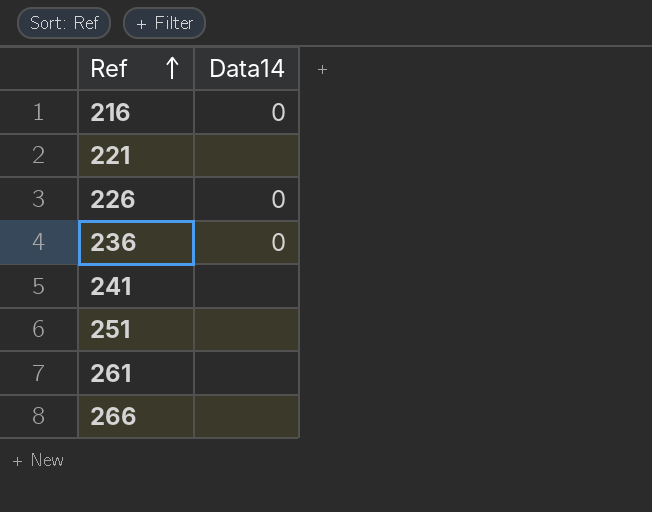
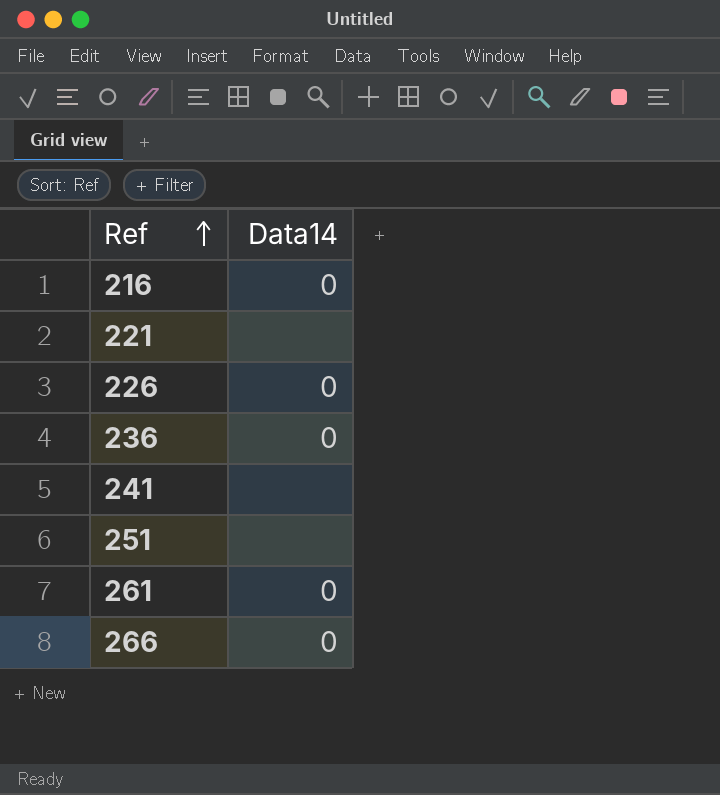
261 | Data14: none -> 0
266 | Data14: none -> 0

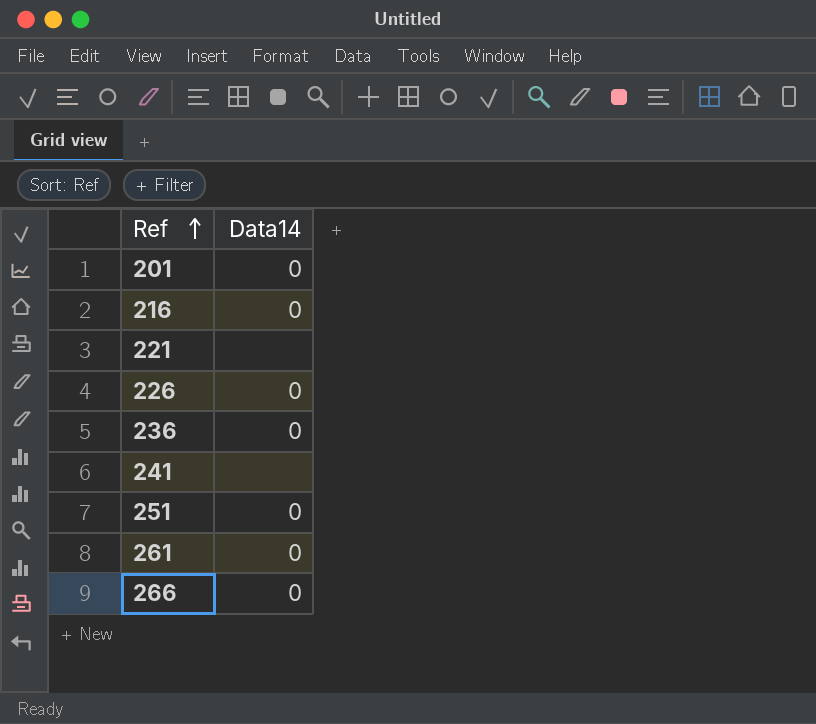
row 201: none -> 0
251 | Data14: none -> 0

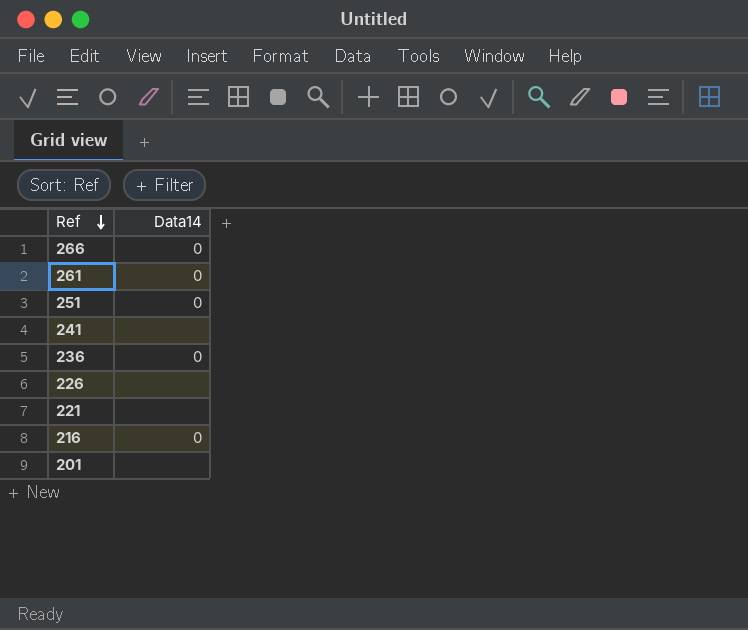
row order: Ref ascending -> Ref descending
226 | Data14: 0 -> none
201 | Data14: 0 -> none

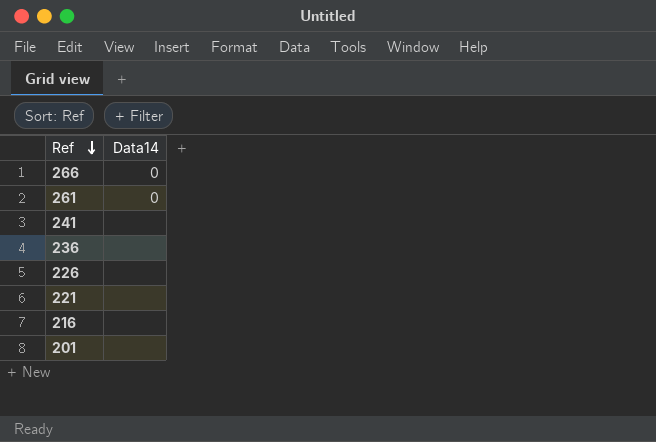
row 251: 0 -> none
236 | Data14: 0 -> none
216 | Data14: 0 -> none

